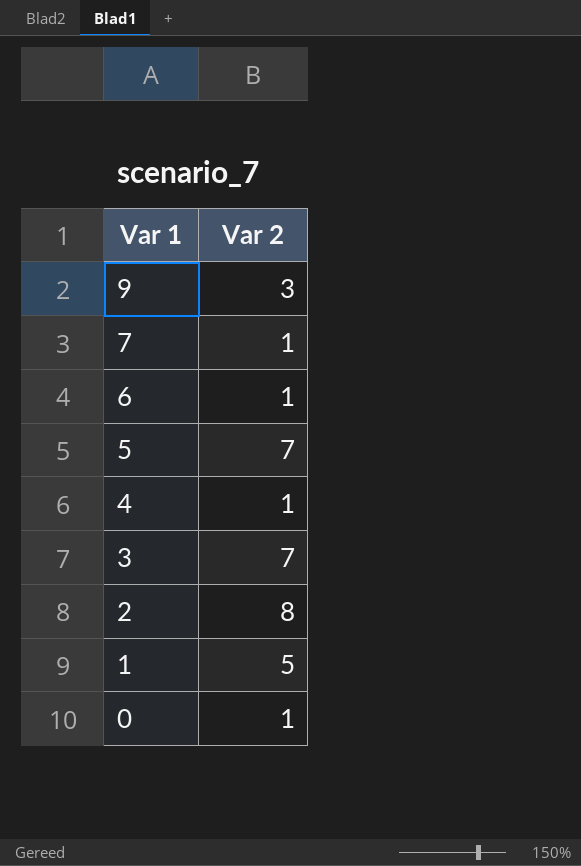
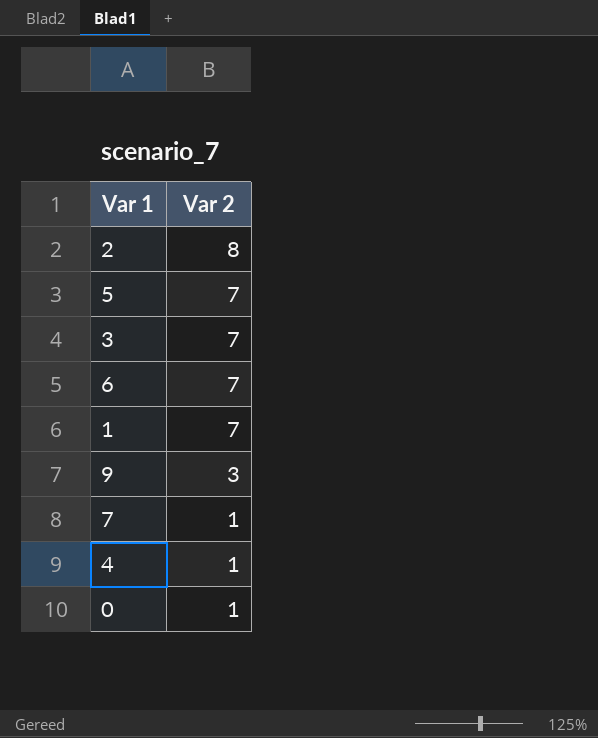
row order: Var 1 descending -> Var 2 descending
6 | Var 2: 1 -> 7
1 | Var 2: 5 -> 7

